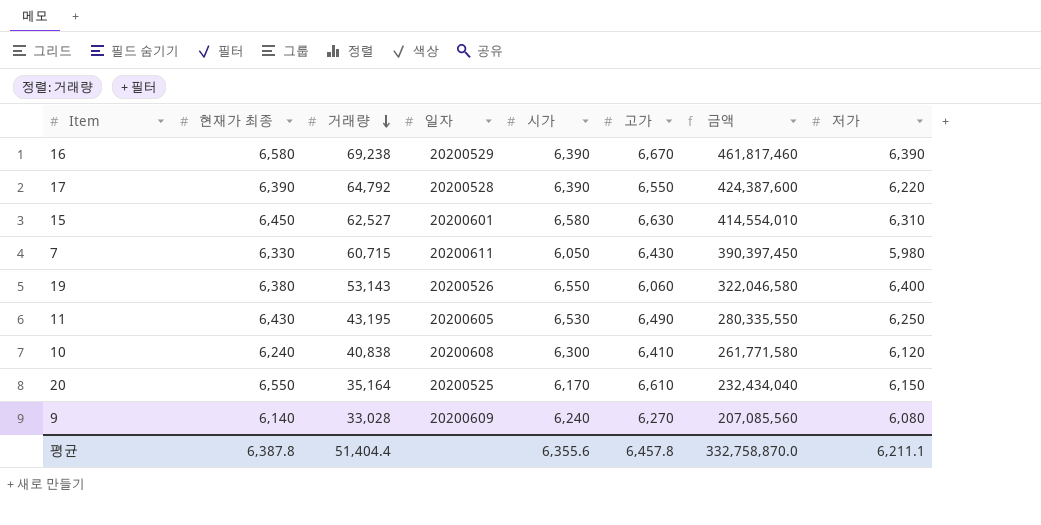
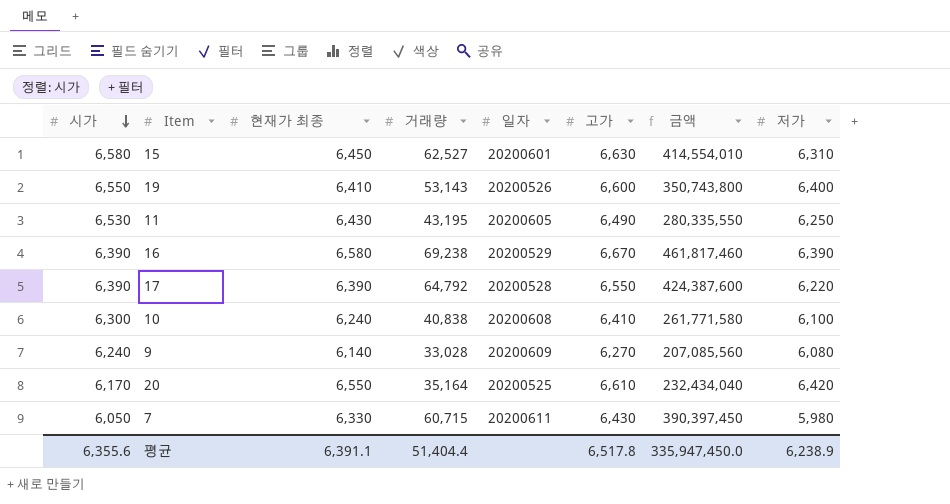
row order: 거래량 descending -> 시가 descending
column 시가 | position: 5 -> 1
19 | 현재가 최종: 6,380 -> 6,410
19 | 고가: 6,060 -> 6,600
19 | 금액: 322,046,580 -> 350,743,800
10 | 저가: 6,120 -> 6,100
20 | 저가: 6,150 -> 6,420
평균 | 현재가 최종: 6,387.8 -> 6,391.1
평균 | 고가: 6,457.8 -> 6,517.8
평균 | 금액: 332,758,870.0 -> 335,947,450.0
평균 | 저가: 6,211.1 -> 6,238.9

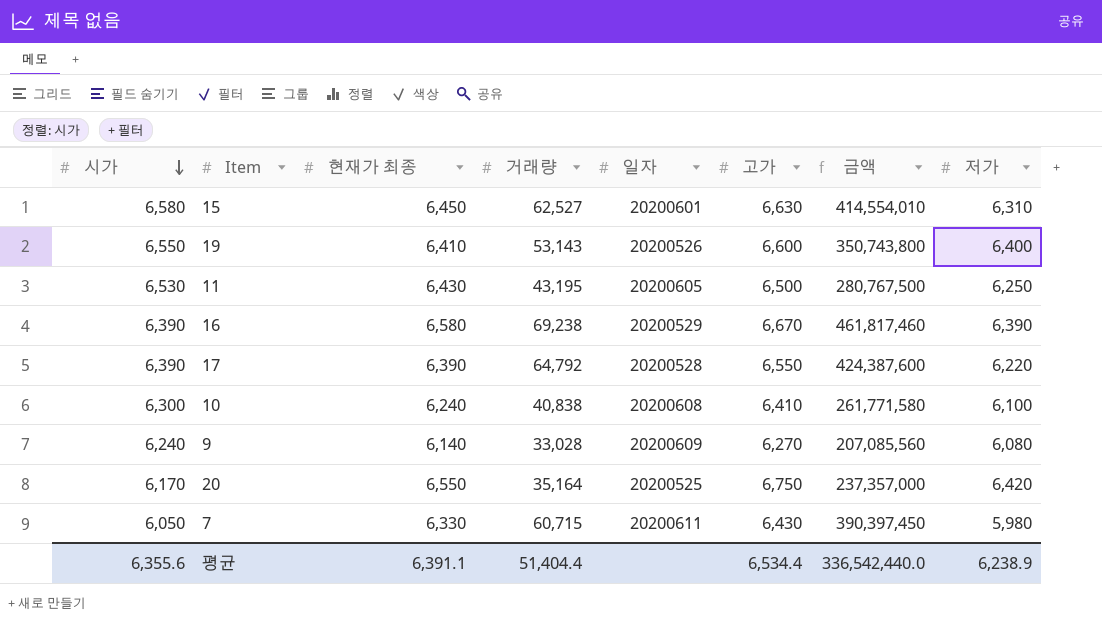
11 | 고가: 6,490 -> 6,500
11 | 금액: 280,335,550 -> 280,767,500
20 | 고가: 6,610 -> 6,750
20 | 금액: 232,434,040 -> 237,357,000
평균 | 고가: 6,517.8 -> 6,534.4
평균 | 금액: 335,947,450.0 -> 336,542,440.0

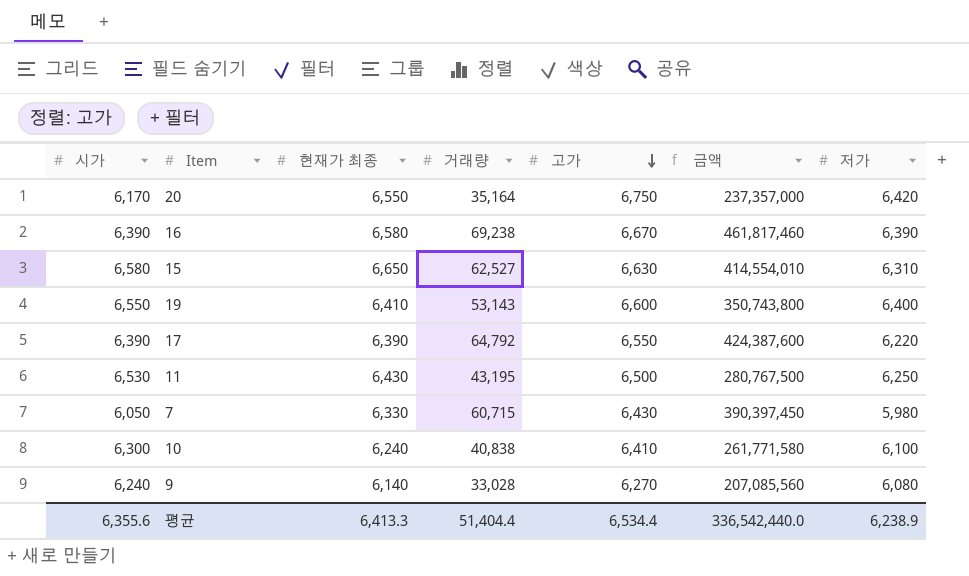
row order: 시가 descending -> 고가 descending
column 일자 | position: 5 -> none
15 | 현재가 최종: 6,450 -> 6,650
평균 | 현재가 최종: 6,391.1 -> 6,413.3

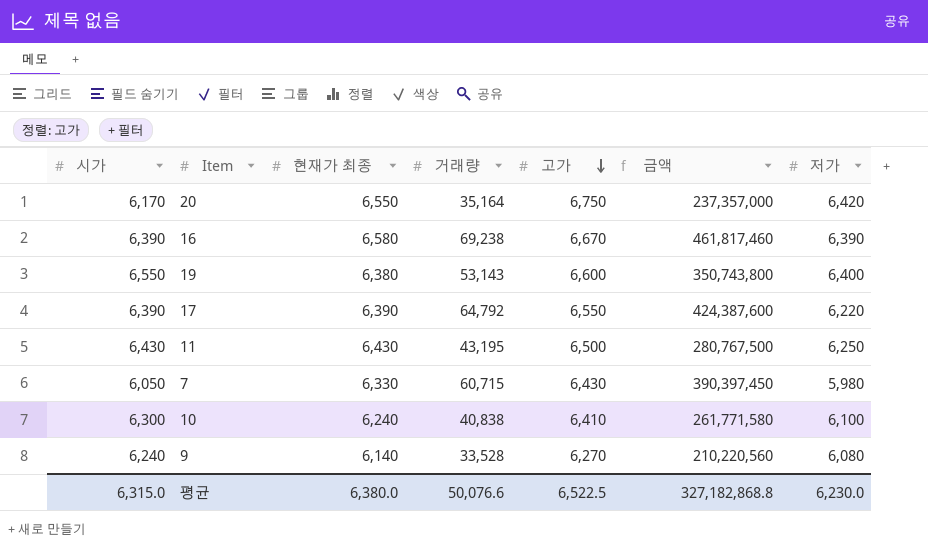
row 15: 6,580 | 6,650 | 62,527 | 6,630 | 414,554,010 | 6,310 -> none
19 | 현재가 최종: 6,410 -> 6,380
11 | 시가: 6,530 -> 6,430
9 | 거래량: 33,028 -> 33,528
9 | 금액: 207,085,560 -> 210,220,560
평균 | 시가: 6,355.6 -> 6,315.0
평균 | 현재가 최종: 6,413.3 -> 6,380.0
평균 | 거래량: 51,404.4 -> 50,076.6
평균 | 고가: 6,534.4 -> 6,522.5
평균 | 금액: 336,542,440.0 -> 327,182,868.8
평균 | 저가: 6,238.9 -> 6,230.0

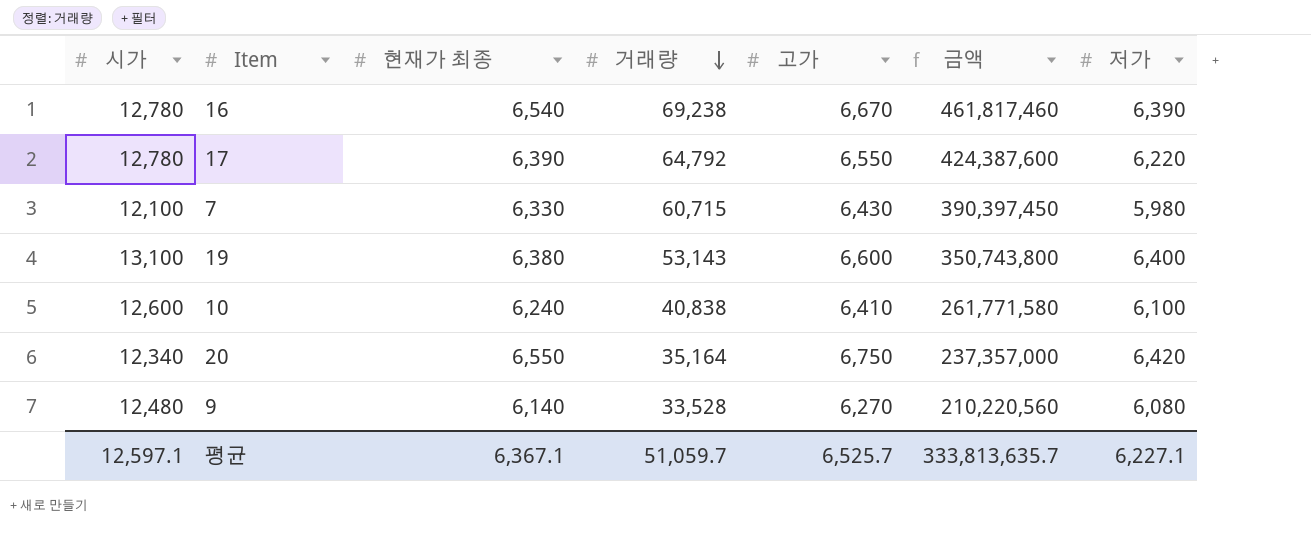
row order: 고가 descending -> 거래량 descending
row 11: 6,430 | 6,430 | 43,195 | 6,500 | 280,767,500 | 6,250 -> none
16 | 시가: 6,390 -> 12,780
16 | 현재가 최종: 6,580 -> 6,540
17 | 시가: 6,390 -> 12,780
7 | 시가: 6,050 -> 12,100
19 | 시가: 6,550 -> 13,100
10 | 시가: 6,300 -> 12,600
20 | 시가: 6,170 -> 12,340
9 | 시가: 6,240 -> 12,480
평균 | 시가: 6,315.0 -> 12,597.1
평균 | 현재가 최종: 6,380.0 -> 6,367.1
평균 | 거래량: 50,076.6 -> 51,059.7
평균 | 고가: 6,522.5 -> 6,525.7
평균 | 금액: 327,182,868.8 -> 333,813,635.7
평균 | 저가: 6,230.0 -> 6,227.1

